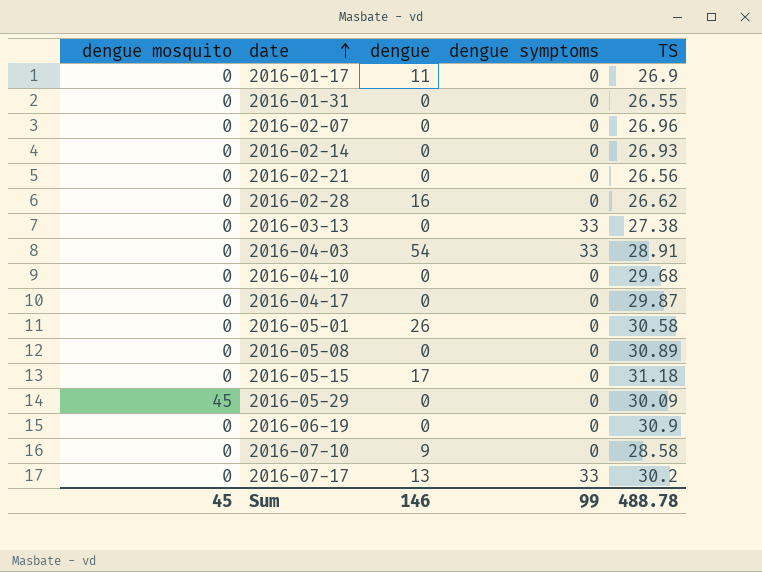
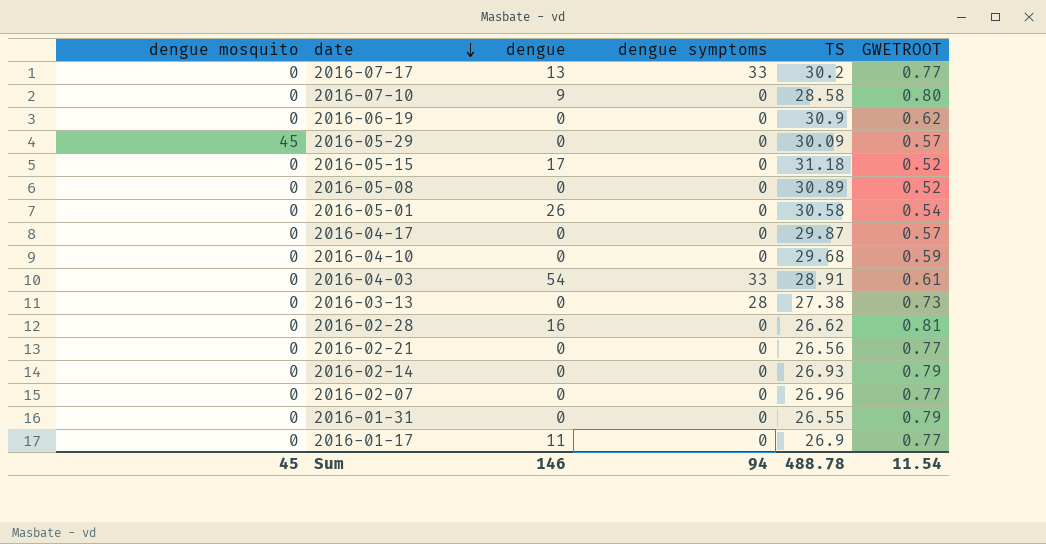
row order: date ascending -> date descending
column GWETROOT | position: none -> 6
2016-03-13 | dengue symptoms: 33 -> 28
Sum | dengue symptoms: 99 -> 94

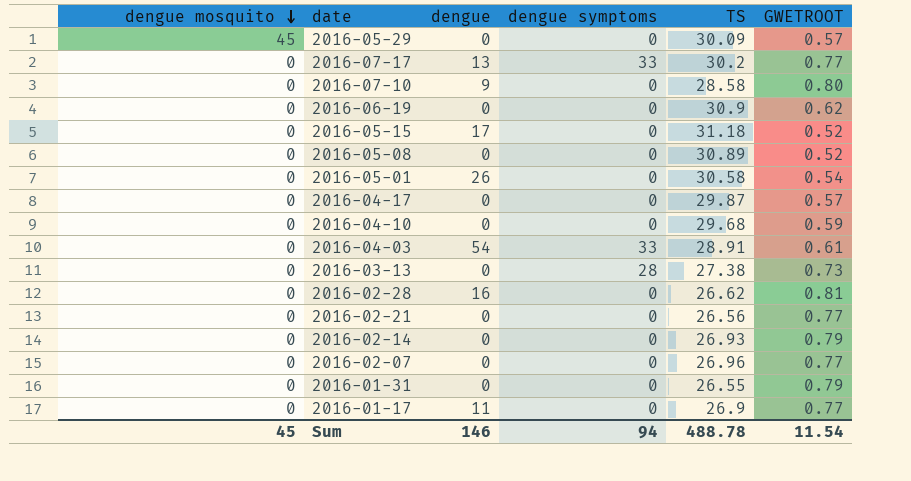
row order: date descending -> dengue mosquito descending

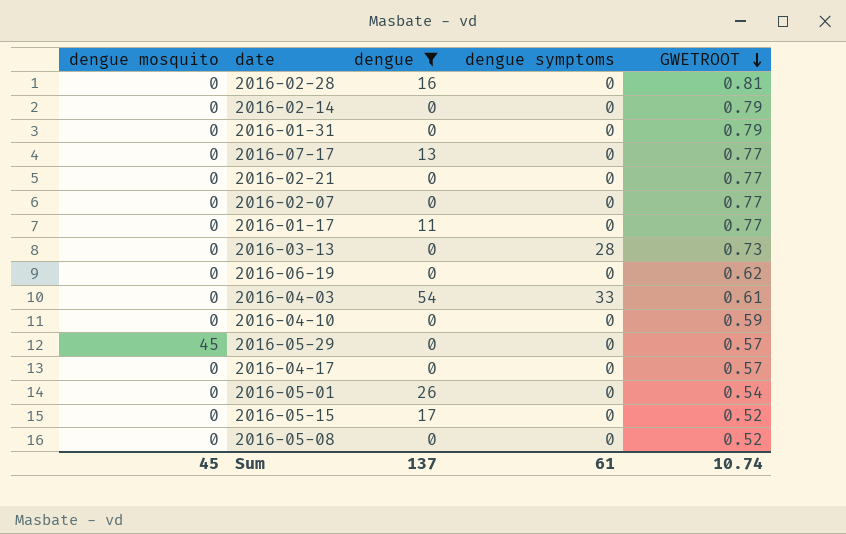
filter: none -> dengue != 9
row order: dengue mosquito descending -> GWETROOT descending
column TS | position: 5 -> none
2016-07-17 | dengue symptoms: 33 -> 0
Sum | dengue: 146 -> 137
Sum | dengue symptoms: 94 -> 61
Sum | GWETROOT: 11.54 -> 10.74

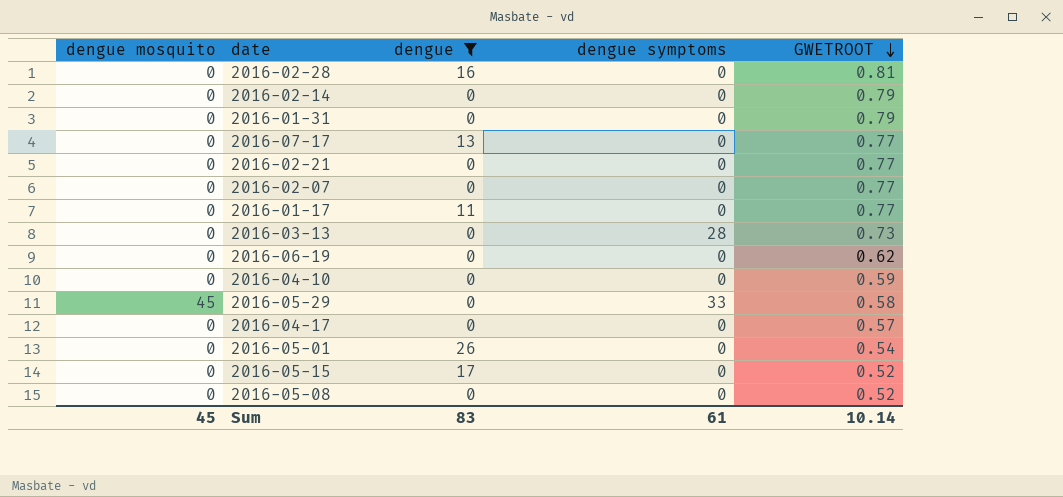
row 2016-04-03: 0 | 54 | 33 | 0.61 -> none
2016-05-29 | dengue symptoms: 0 -> 33
2016-05-29 | GWETROOT: 0.57 -> 0.58
Sum | dengue: 137 -> 83
Sum | GWETROOT: 10.74 -> 10.14

